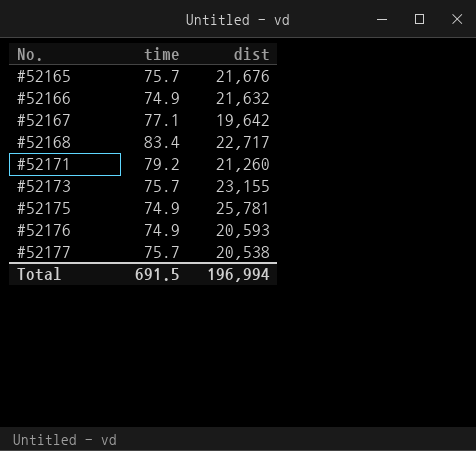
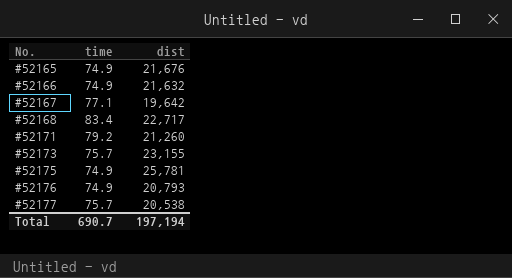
#52165 | time: 75.7 -> 74.9
#52176 | dist: 20,593 -> 20,793
Total | time: 691.5 -> 690.7
Total | dist: 196,994 -> 197,194

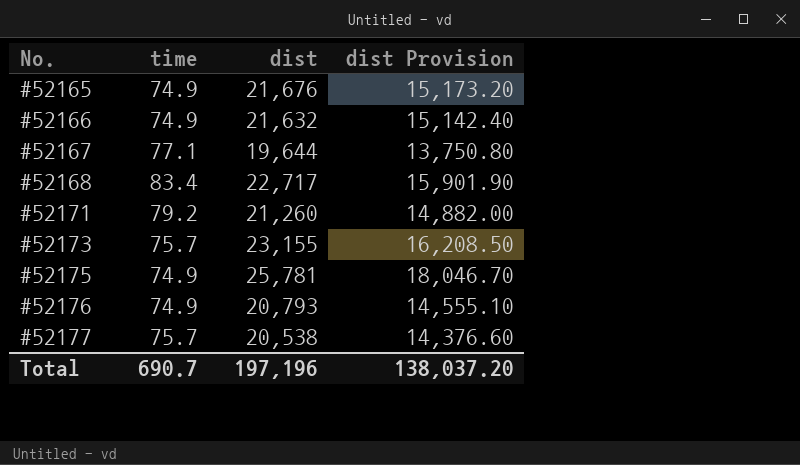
column dist Provision | formula: none -> [dist] * 0.7
#52167 | dist: 19,642 -> 19,644
Total | dist: 197,194 -> 197,196

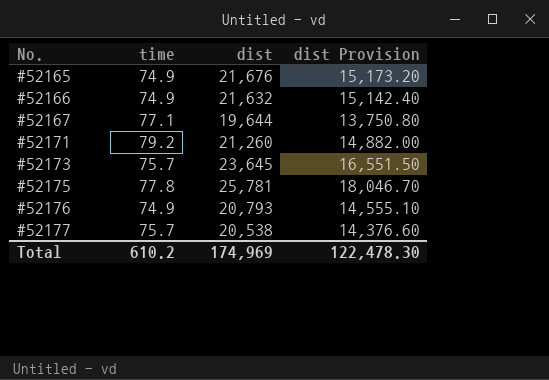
row #52168: 83.4 | 22,717 | 15,901.90 -> none
#52173 | dist: 23,155 -> 23,645
#52173 | dist Provision: 16,208.50 -> 16,551.50
#52175 | time: 74.9 -> 77.8
Total | time: 690.7 -> 610.2
Total | dist: 197,196 -> 174,969
Total | dist Provision: 138,037.20 -> 122,478.30

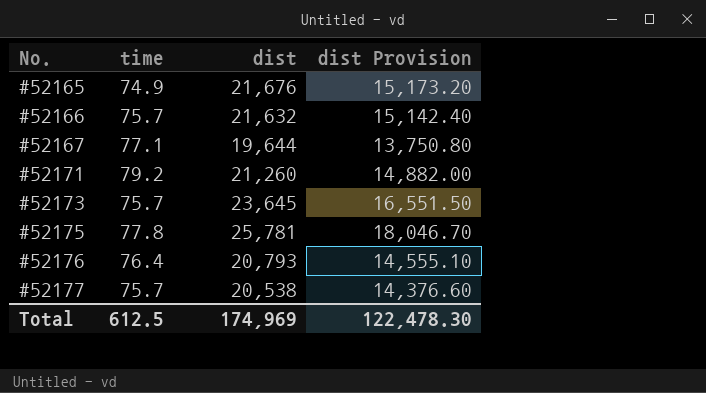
#52166 | time: 74.9 -> 75.7
#52176 | time: 74.9 -> 76.4
Total | time: 610.2 -> 612.5

